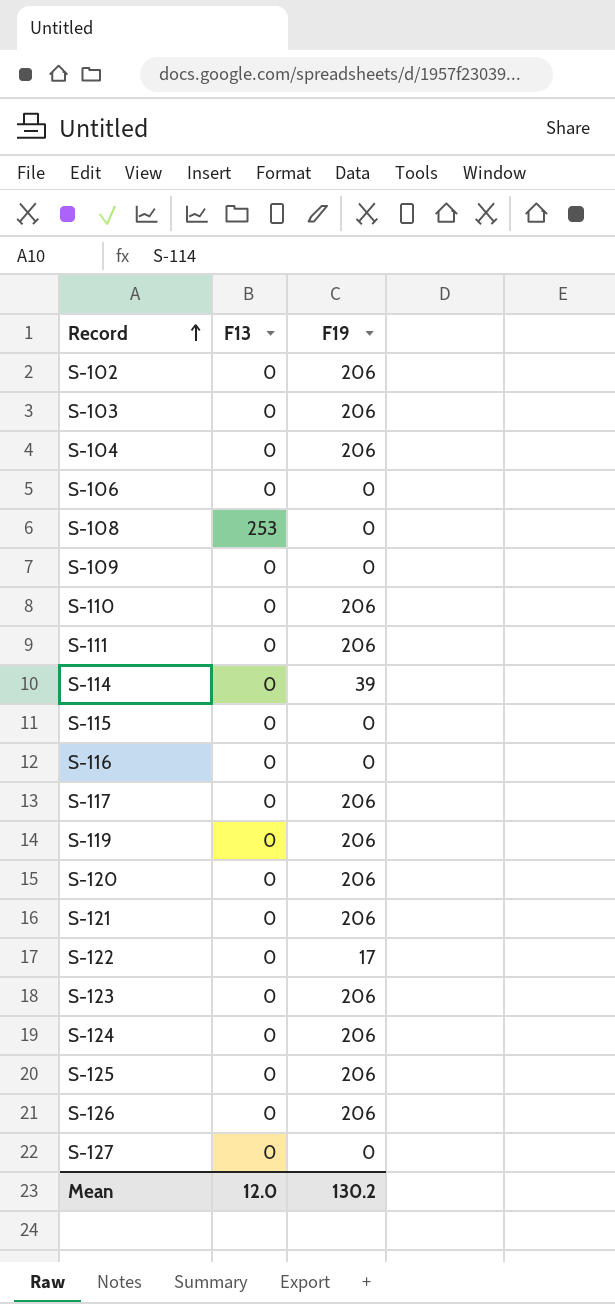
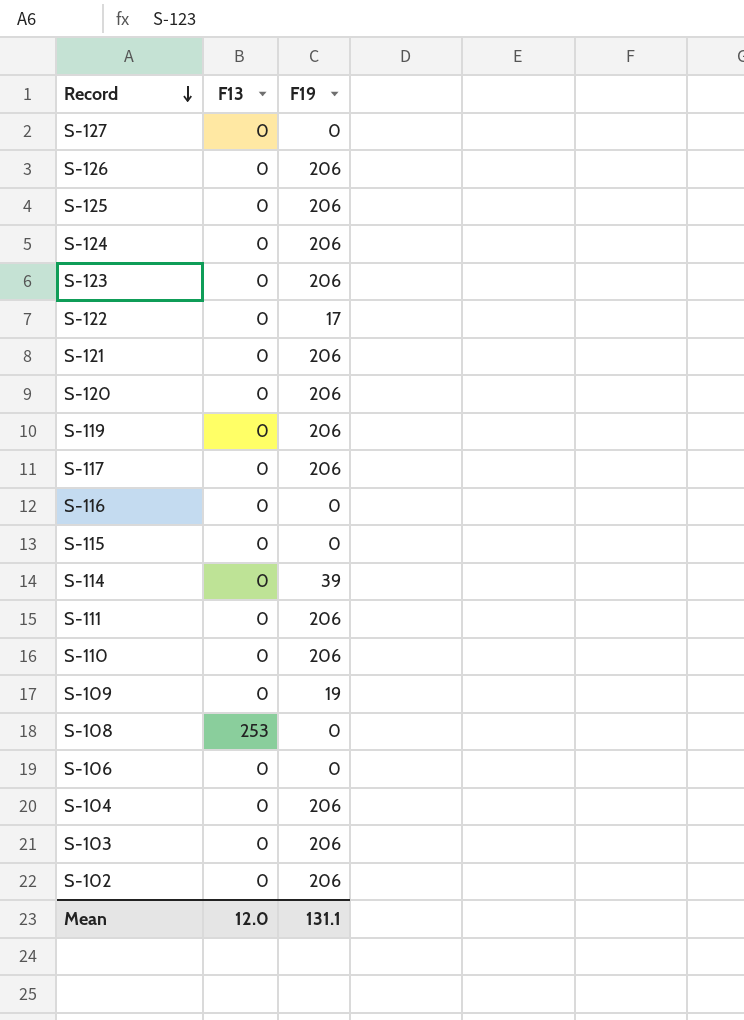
row order: Record ascending -> Record descending
S-109 | F19: 0 -> 19
Mean | F19: 130.2 -> 131.1

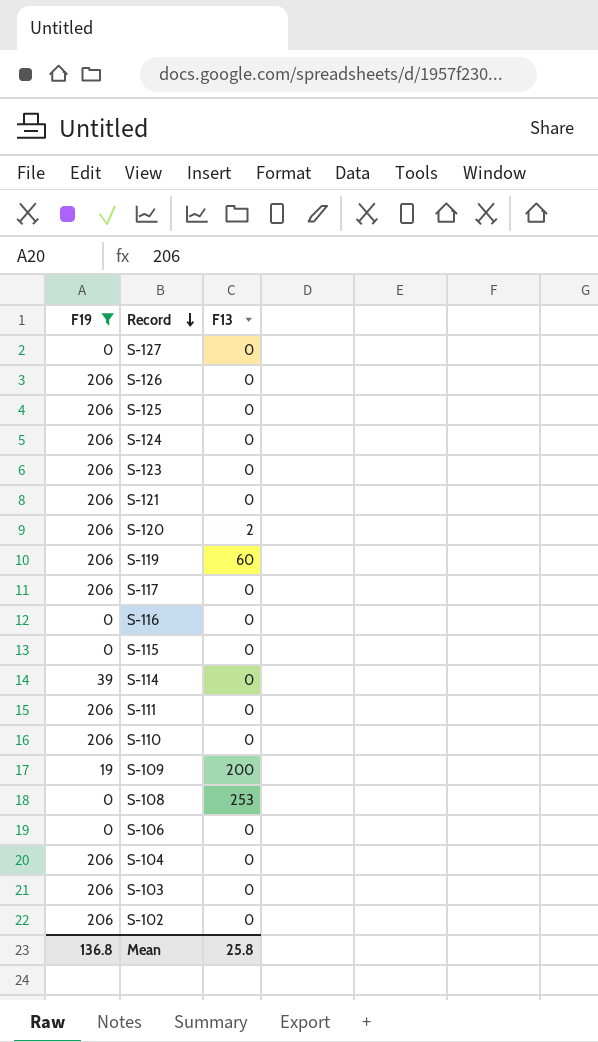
filter: none -> F19 != 17
column F19 | position: 3 -> 1
S-120 | F13: 0 -> 2
S-119 | F13: 0 -> 60
S-109 | F13: 0 -> 200
Mean | F19: 131.1 -> 136.8
Mean | F13: 12.0 -> 25.8

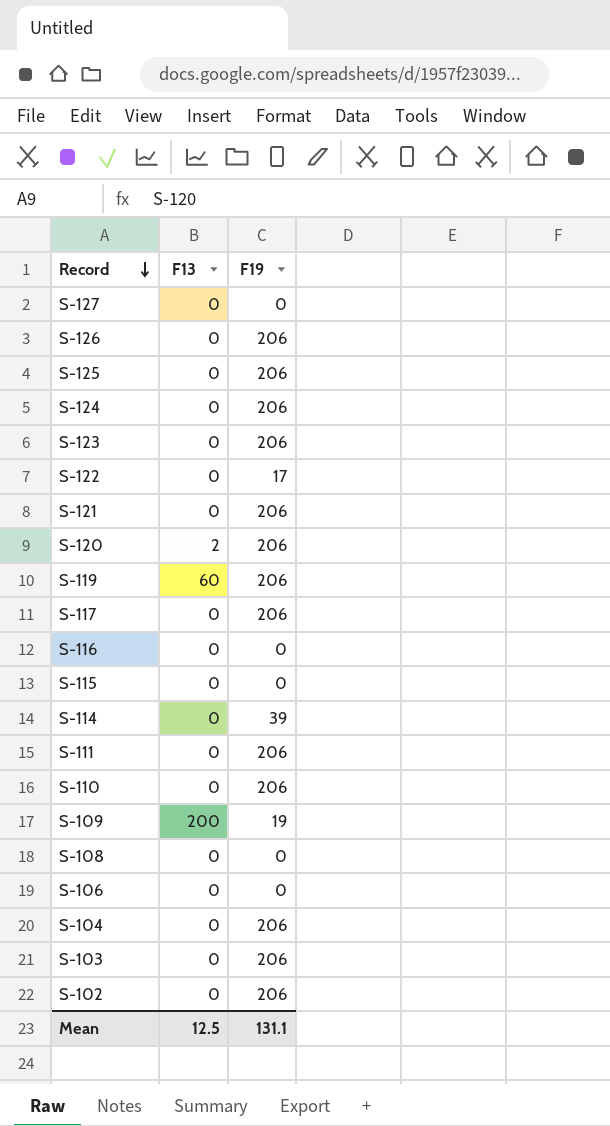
filter: F19 != 17 -> none
column F19 | position: 1 -> 3
S-108 | F13: 253 -> 0
Mean | F13: 25.8 -> 12.5
Mean | F19: 136.8 -> 131.1

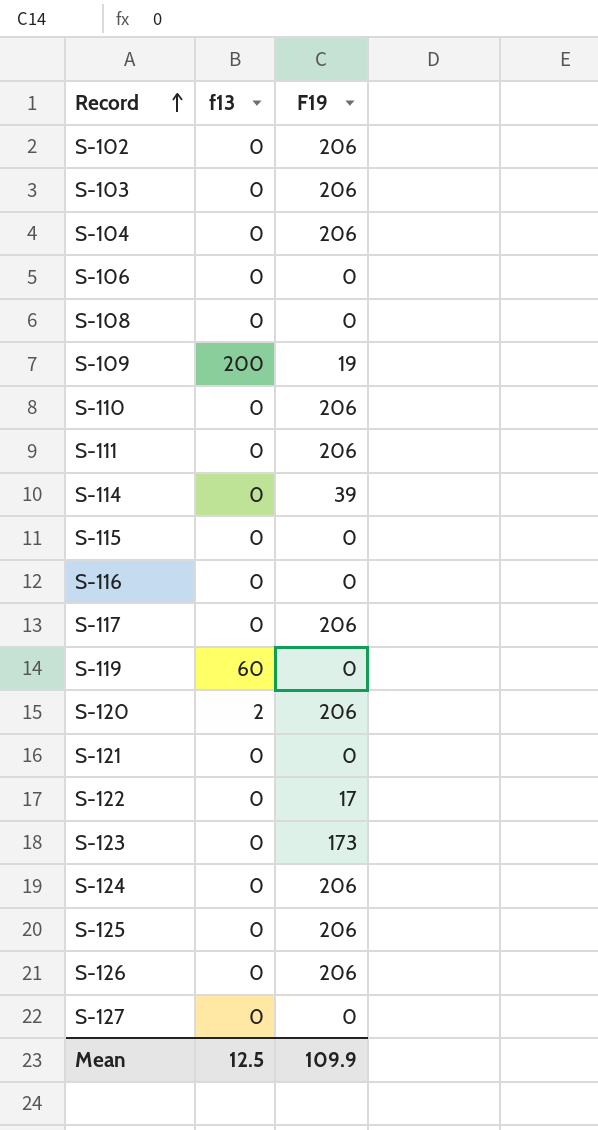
row order: Record descending -> Record ascending
column name: F13 -> f13
S-119 | F19: 206 -> 0
S-121 | F19: 206 -> 0
S-123 | F19: 206 -> 173
Mean | F19: 131.1 -> 109.9

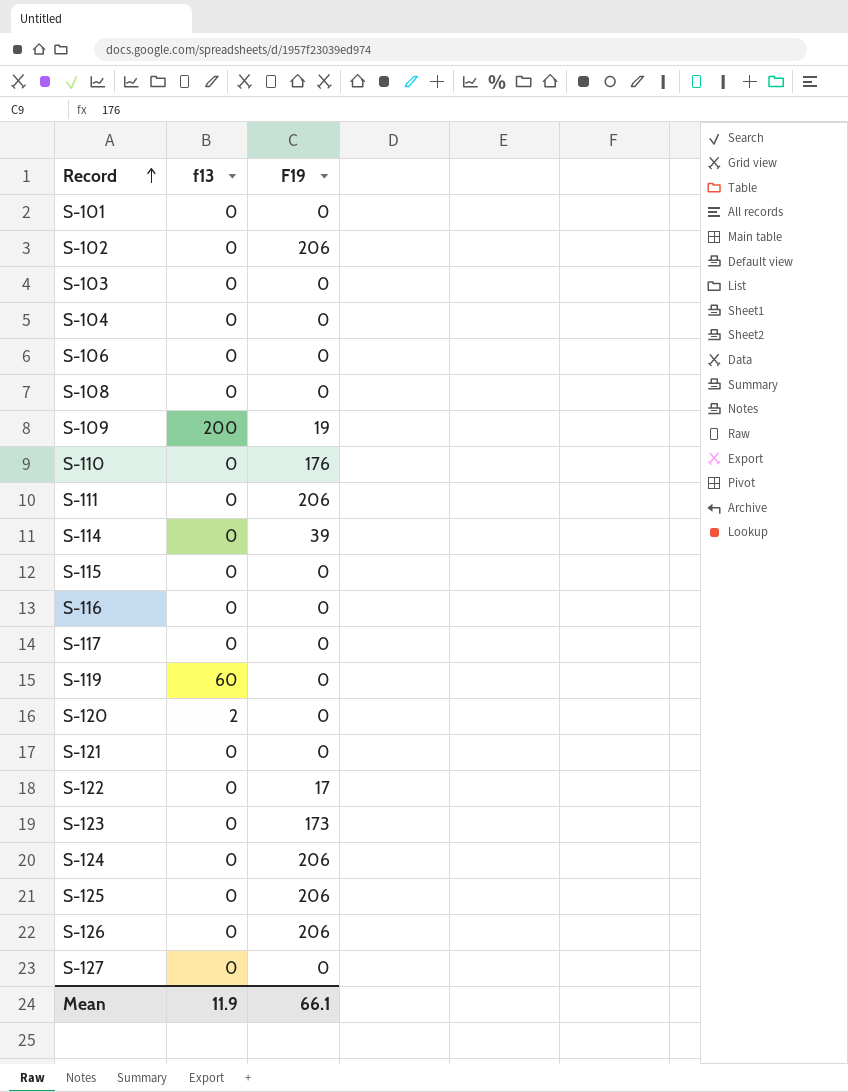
row S-101: none -> 0 | 0
S-103 | F19: 206 -> 0
S-104 | F19: 206 -> 0
S-110 | F19: 206 -> 176
S-117 | F19: 206 -> 0
S-120 | F19: 206 -> 0
Mean | f13: 12.5 -> 11.9
Mean | F19: 109.9 -> 66.1

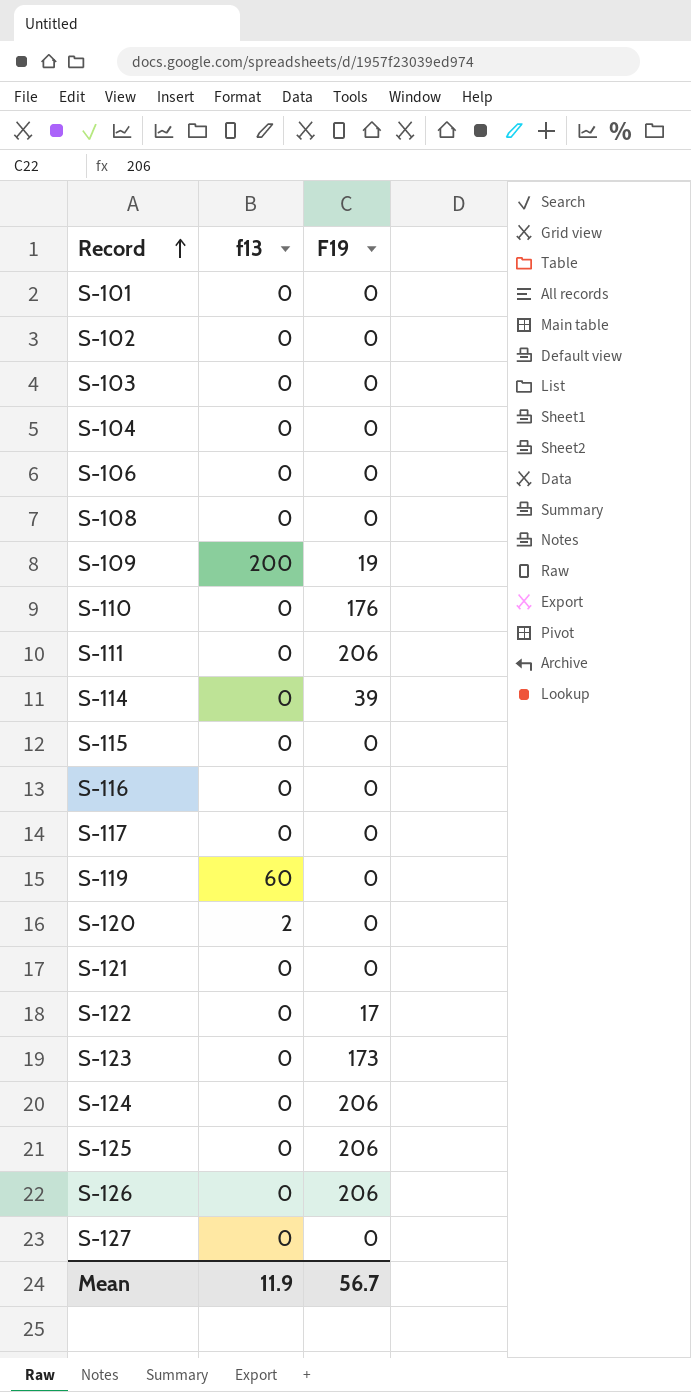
S-102 | F19: 206 -> 0
Mean | F19: 66.1 -> 56.7

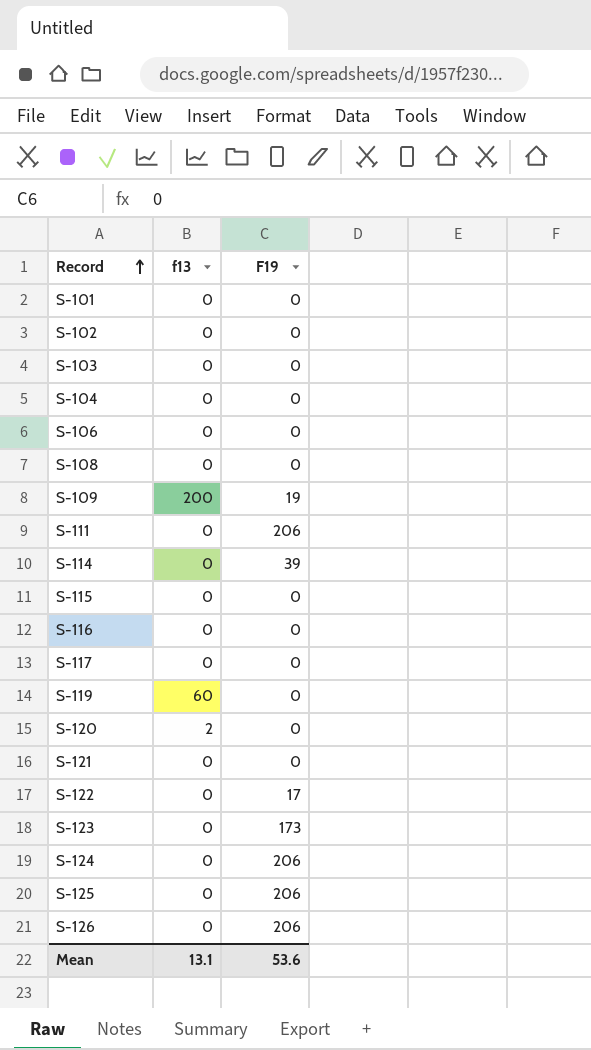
row S-110: 0 | 176 -> none
row S-127: 0 | 0 -> none
Mean | f13: 11.9 -> 13.1
Mean | F19: 56.7 -> 53.6

